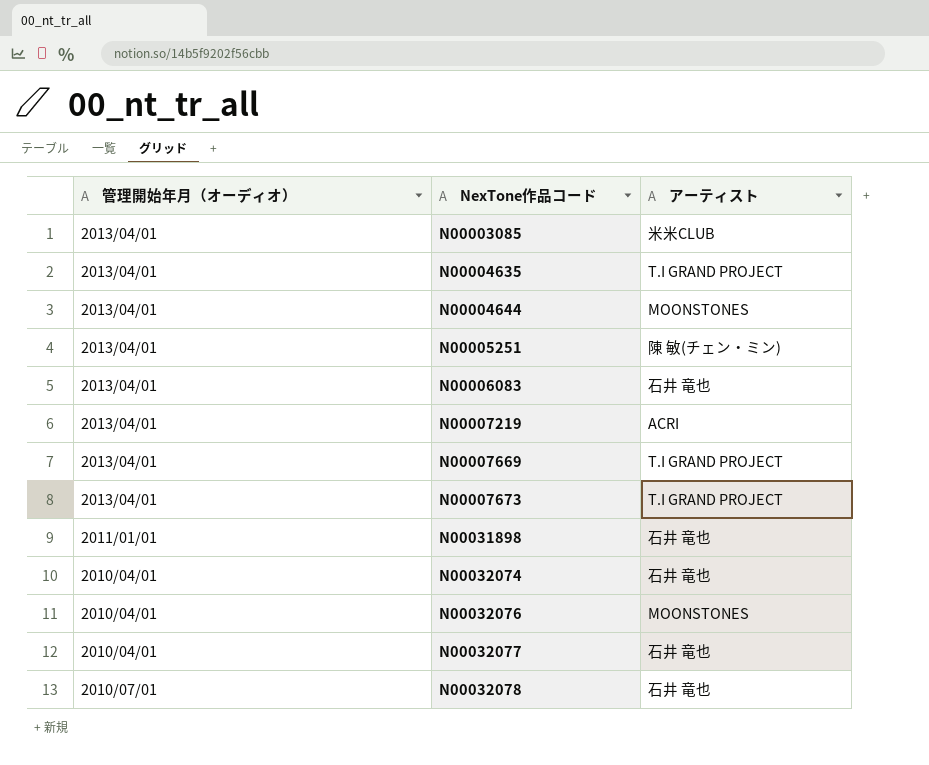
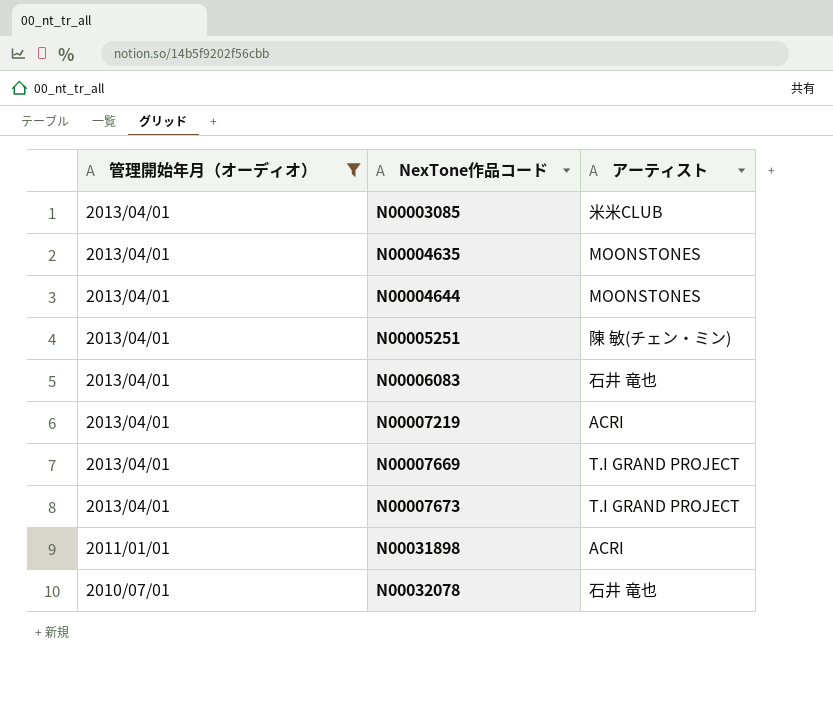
filter: none -> 管理開始年月（オーディオ） != 2010/04/01
N00004635 | アーティスト: T.I GRAND PROJECT -> MOONSTONES
N00031898 | アーティスト: 石井 竜也 -> ACRI

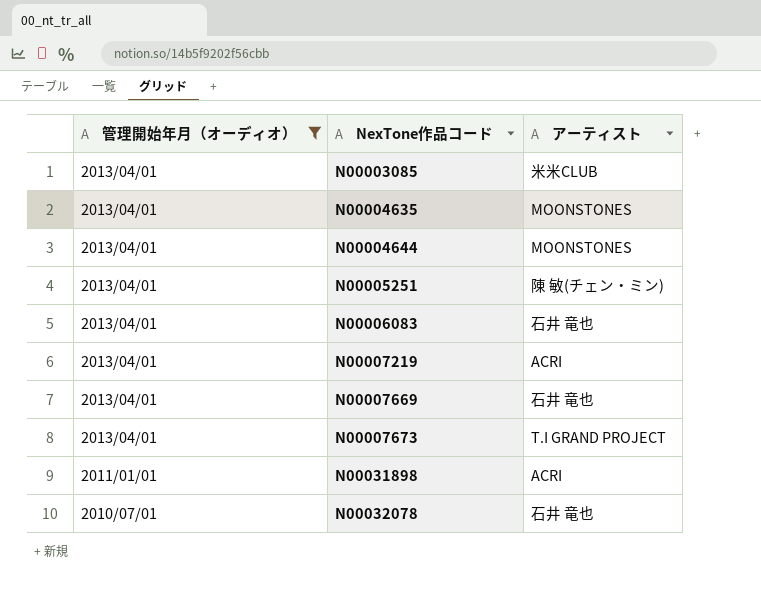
N00007669 | アーティスト: T.I GRAND PROJECT -> 石井 竜也

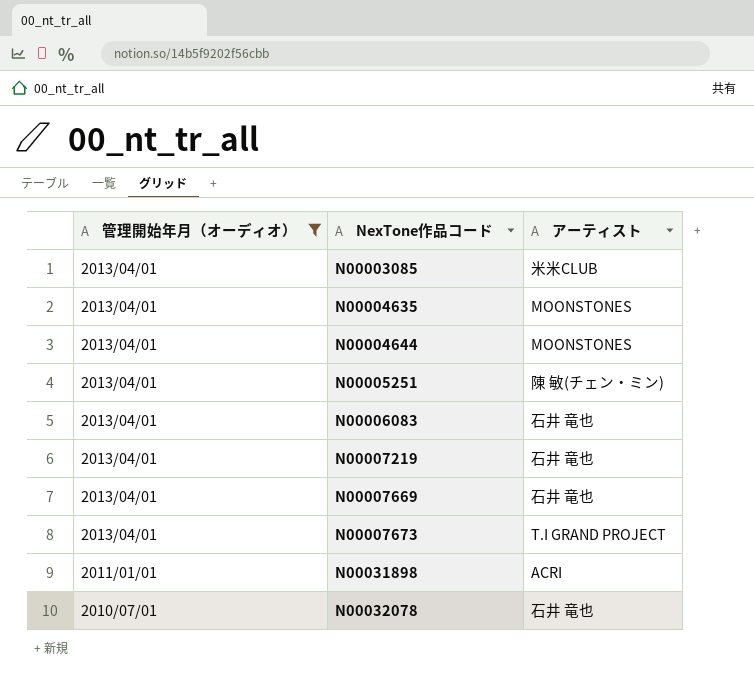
N00007219 | アーティスト: ACRI -> 石井 竜也

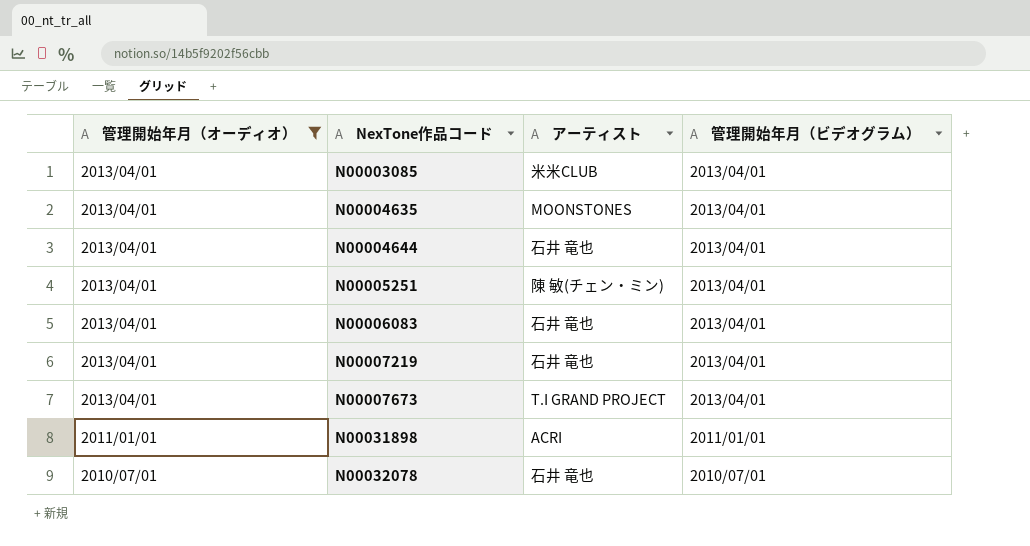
column 管理開始年月（ビデオグラム） | position: none -> 4
row N00007669: 2013/04/01 | 石井 竜也 -> none
N00004644 | アーティスト: MOONSTONES -> 石井 竜也

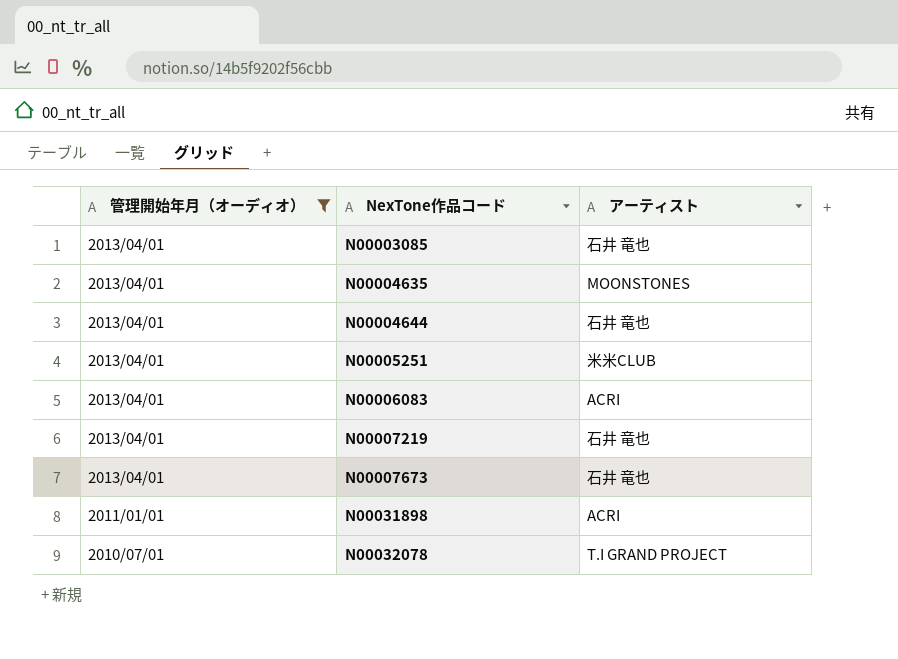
column 管理開始年月（ビデオグラム） | position: 4 -> none
N00003085 | アーティスト: 米米CLUB -> 石井 竜也
N00005251 | アーティスト: 陳 敏(チェン・ミン) -> 米米CLUB
N00006083 | アーティスト: 石井 竜也 -> ACRI
N00007673 | アーティスト: T.I GRAND PROJECT -> 石井 竜也
N00032078 | アーティスト: 石井 竜也 -> T.I GRAND PROJECT

